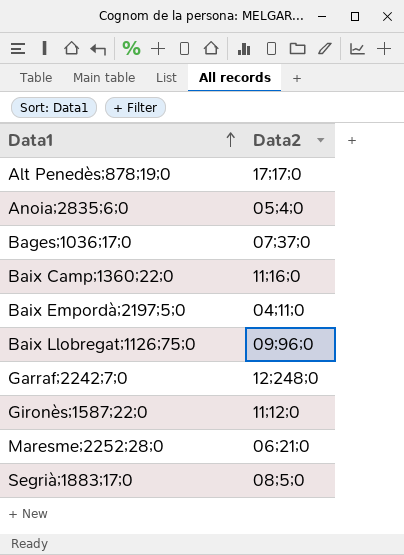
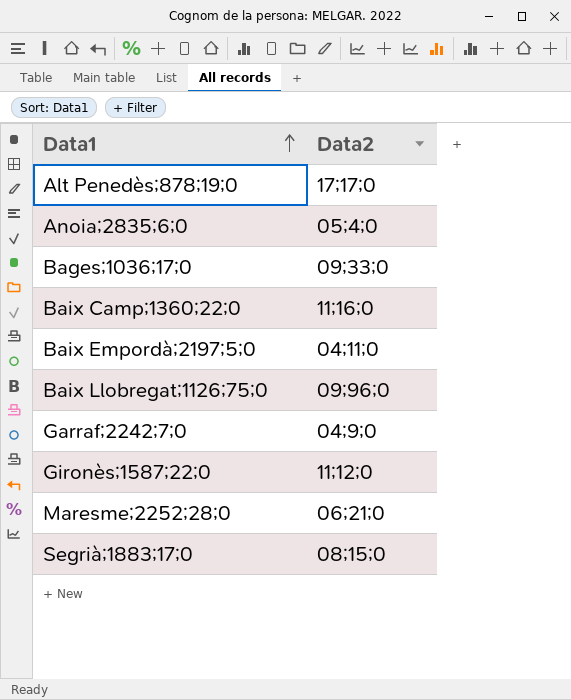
Bages;1036;17;0 | Data2: 07;37;0 -> 09;33;0
Garraf;2242;7;0 | Data2: 12;248;0 -> 04;9;0
Segrià;1883;17;0 | Data2: 08;5;0 -> 08;15;0

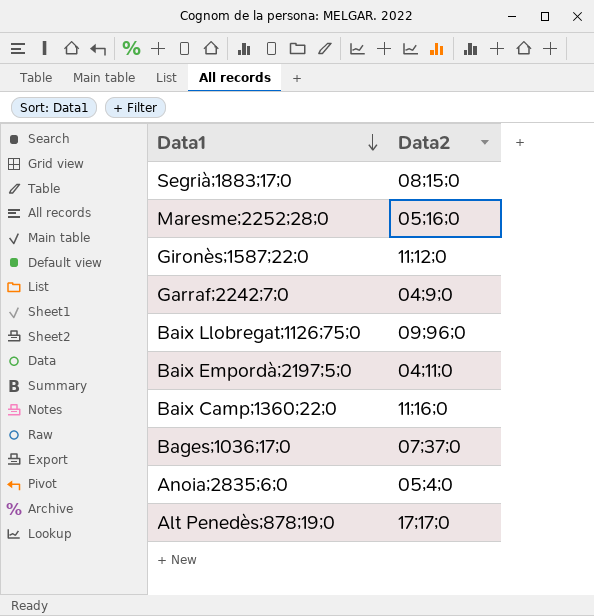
row order: Data1 ascending -> Data1 descending
Maresme;2252;28;0 | Data2: 06;21;0 -> 05;16;0
Bages;1036;17;0 | Data2: 09;33;0 -> 07;37;0

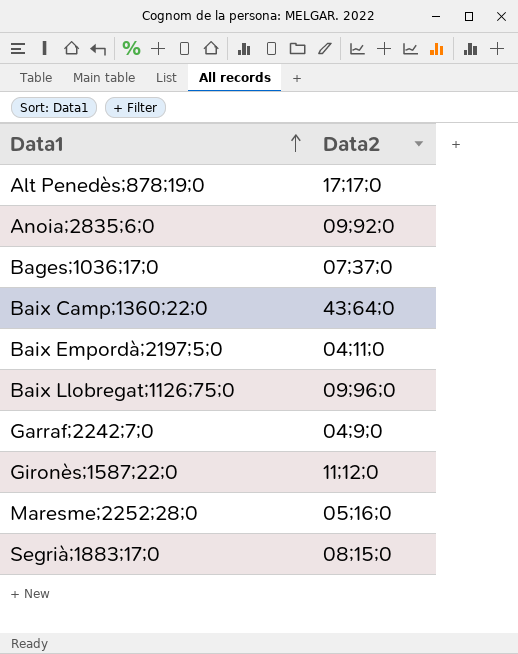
row order: Data1 descending -> Data1 ascending
Anoia;2835;6;0 | Data2: 05;4;0 -> 09;92;0
Baix Camp;1360;22;0 | Data2: 11;16;0 -> 43;64;0

